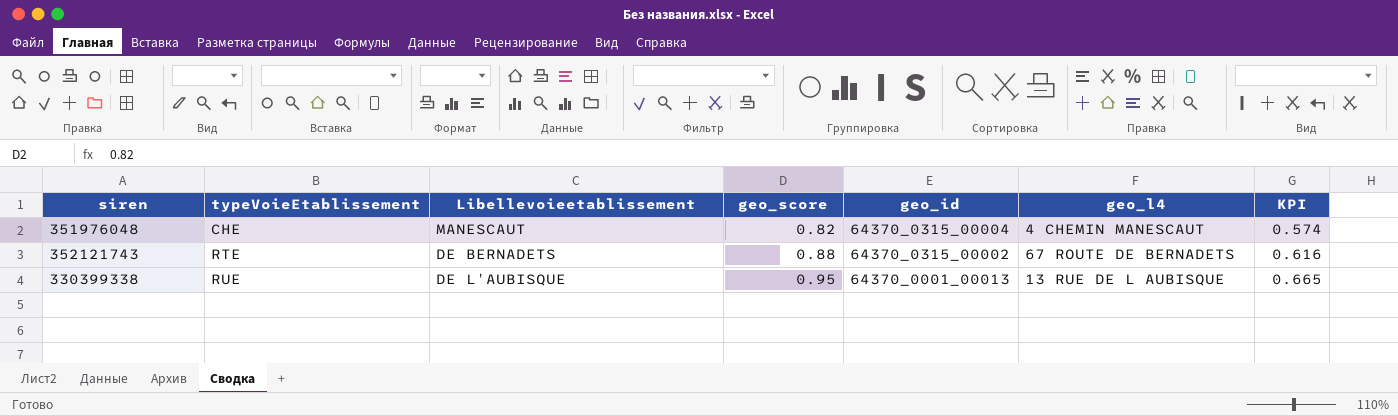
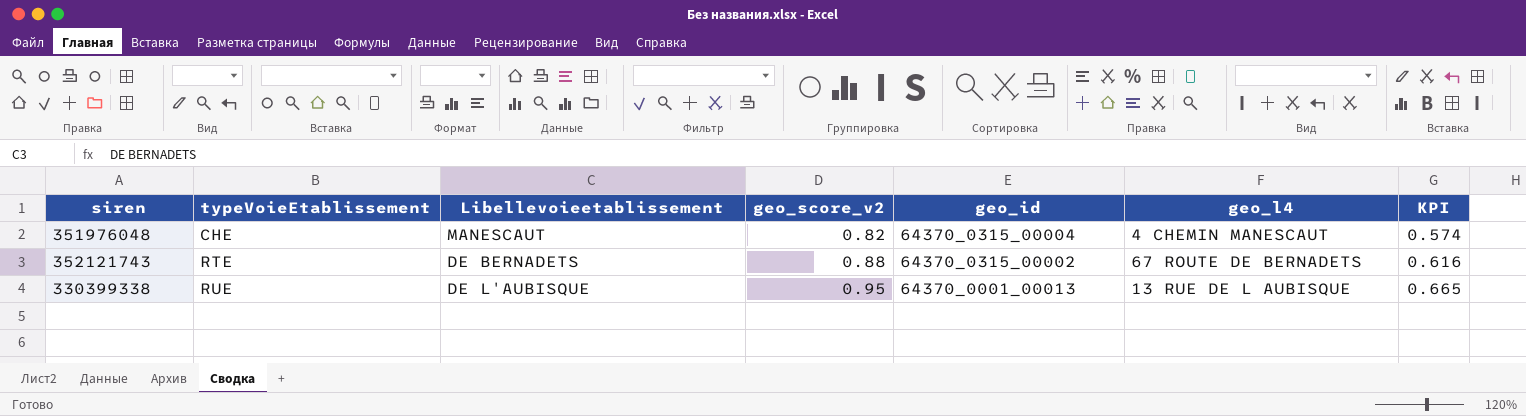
column name: geo_score -> geo_score_v2

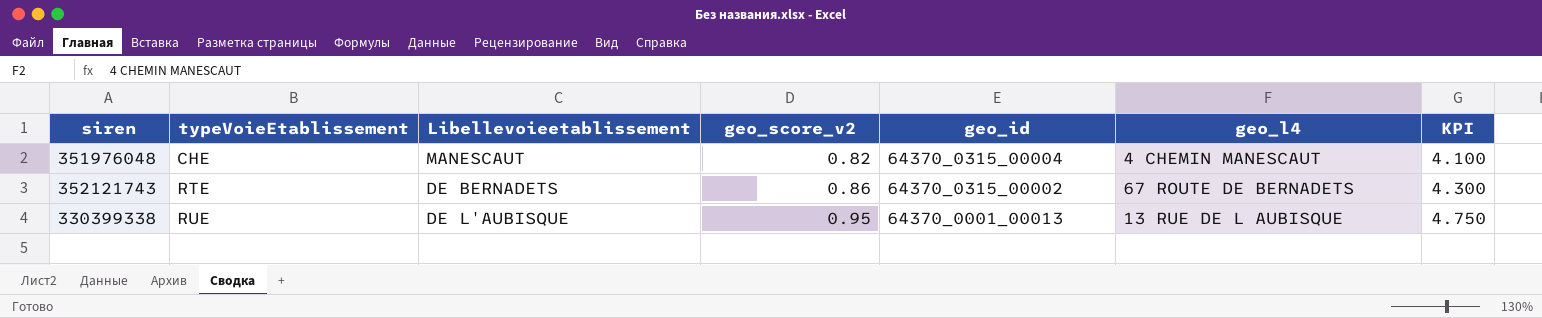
column KPI | formula: [geo_score_v2] * 0.7 -> [geo_score_v2] * 5
352121743 | geo_score_v2: 0.88 -> 0.86

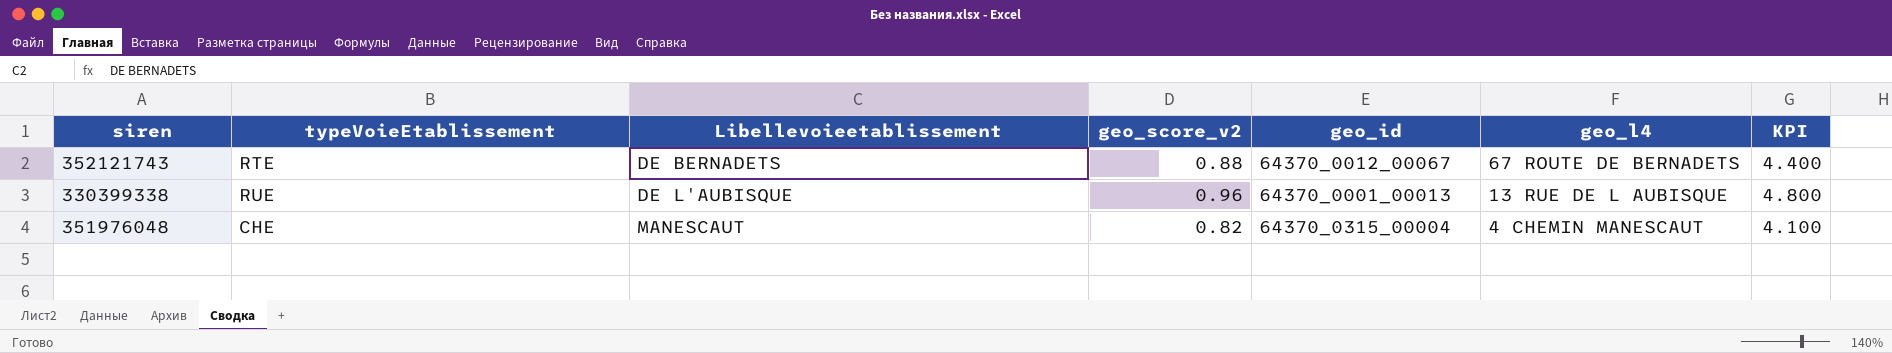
row order: typeVoieEtablissement ascending -> Libellevoieetablissement ascending
352121743 | geo_score_v2: 0.86 -> 0.88
352121743 | geo_id: 64370_0315_00002 -> 64370_0012_00067
352121743 | KPI: 4.300 -> 4.400
330399338 | geo_score_v2: 0.95 -> 0.96
330399338 | KPI: 4.750 -> 4.800

